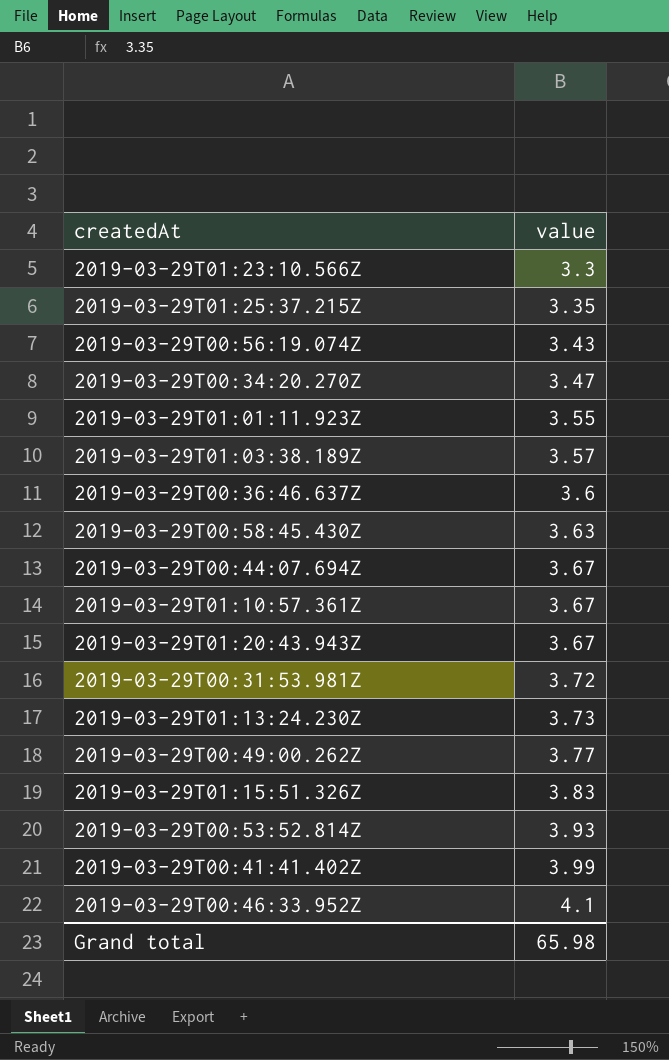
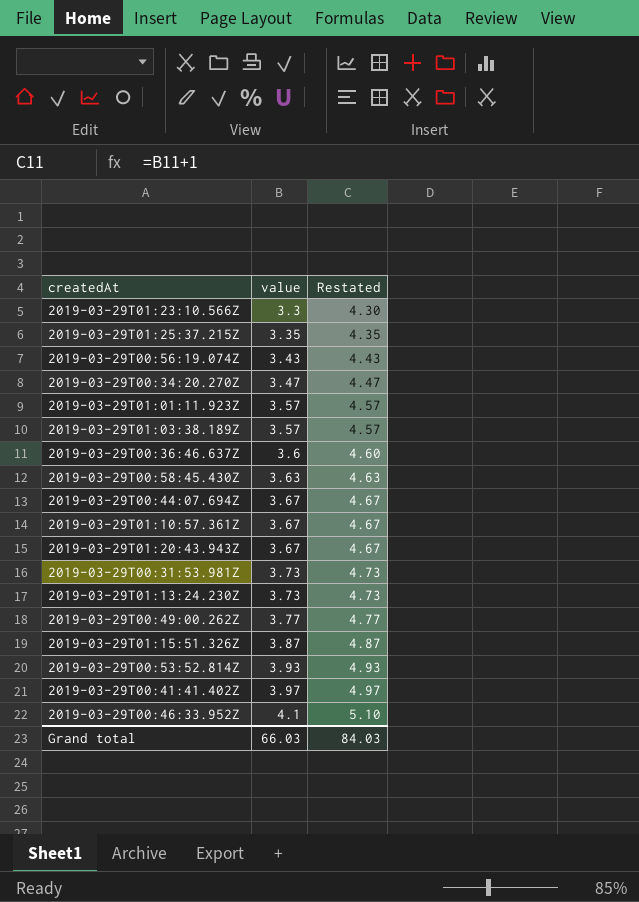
column Restated | formula: none -> [value] + 1
2019-03-29T01:01:11.923Z | value: 3.55 -> 3.57
2019-03-29T00:31:53.981Z | value: 3.72 -> 3.73
2019-03-29T01:15:51.326Z | value: 3.83 -> 3.87
2019-03-29T00:41:41.402Z | value: 3.99 -> 3.97
Grand total | value: 65.98 -> 66.03

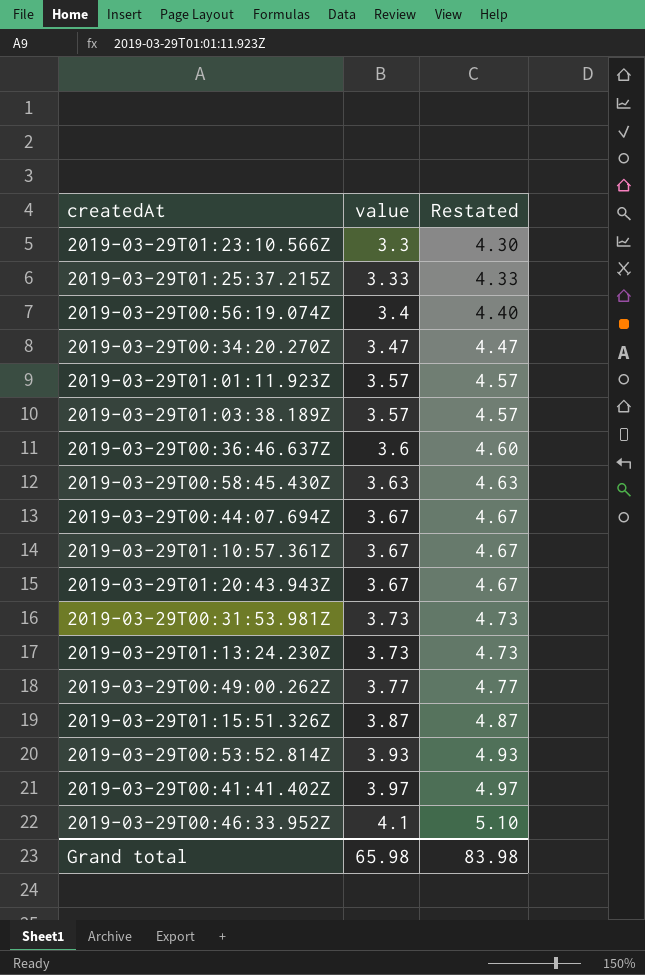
2019-03-29T01:25:37.215Z | value: 3.35 -> 3.33
2019-03-29T01:25:37.215Z | Restated: 4.35 -> 4.33
2019-03-29T00:56:19.074Z | value: 3.43 -> 3.4
2019-03-29T00:56:19.074Z | Restated: 4.43 -> 4.40
Grand total | value: 66.03 -> 65.98
Grand total | Restated: 84.03 -> 83.98

